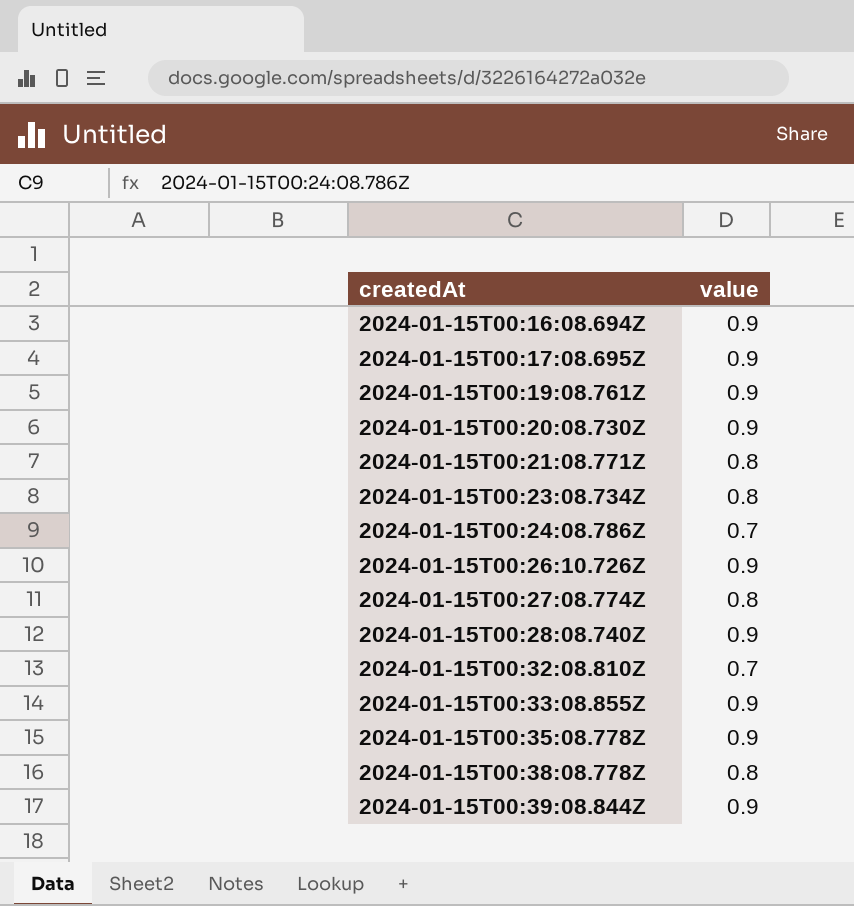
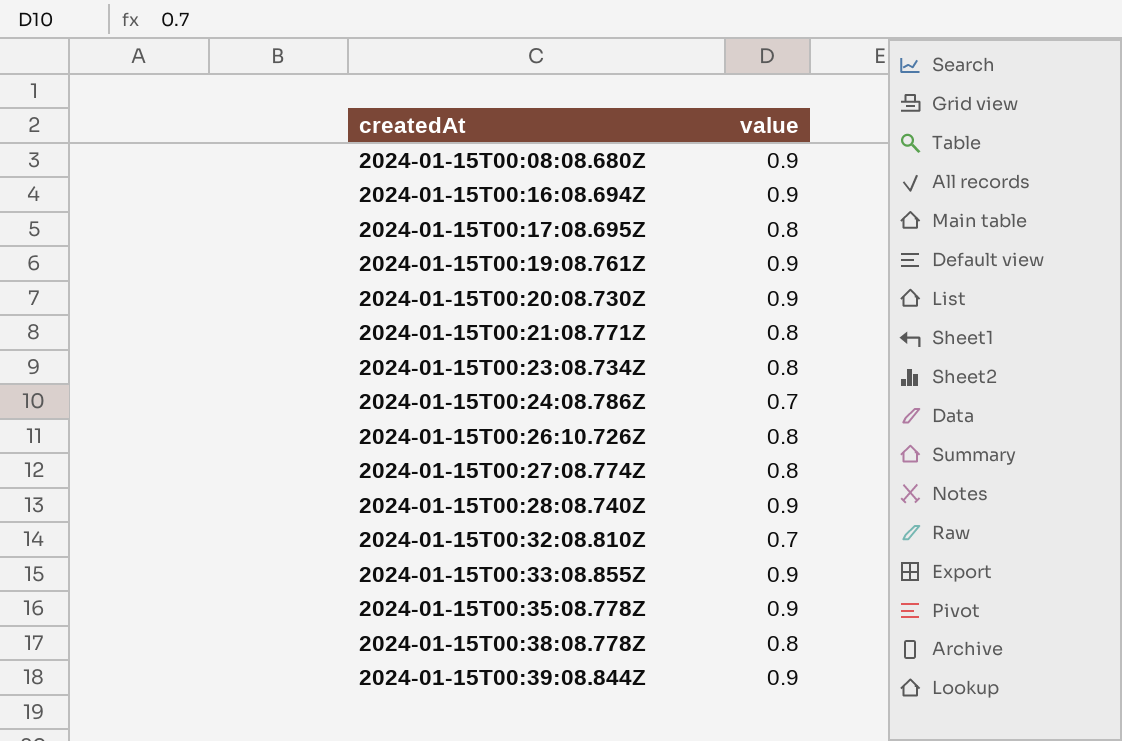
row 2024-01-15T00:08:08.680Z: none -> 0.9
2024-01-15T00:17:08.695Z | value: 0.9 -> 0.8
2024-01-15T00:26:10.726Z | value: 0.9 -> 0.8

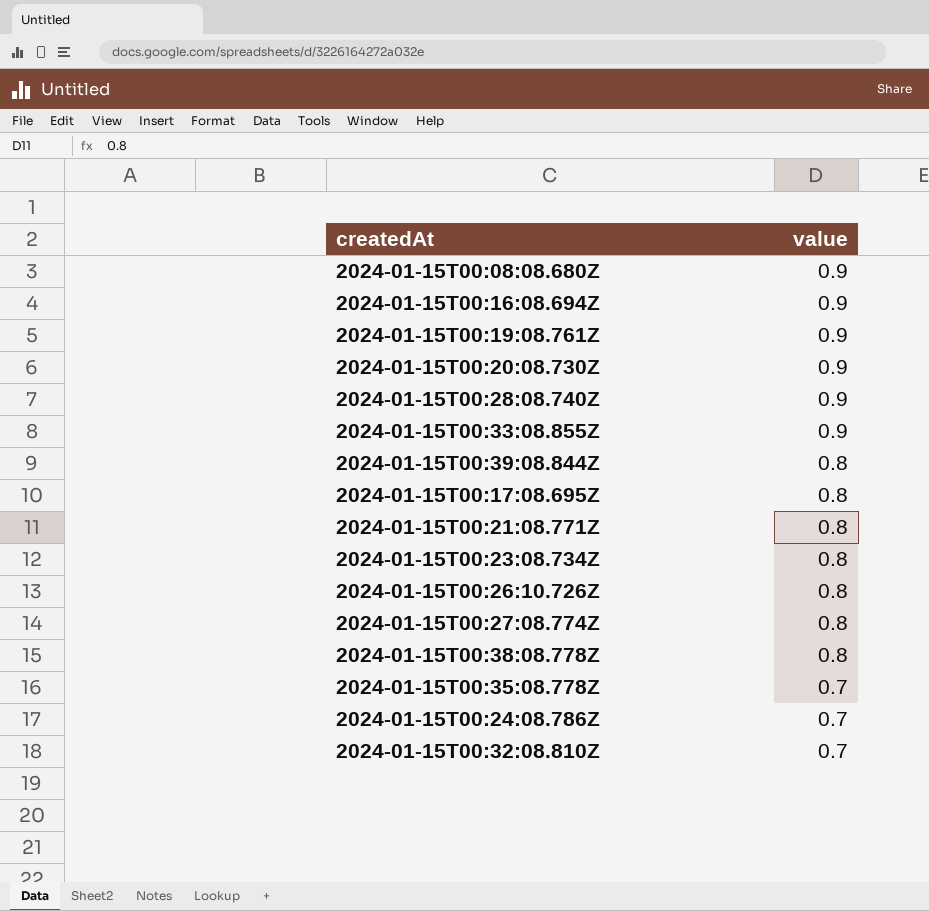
row order: createdAt ascending -> value descending
2024-01-15T00:39:08.844Z | value: 0.9 -> 0.8
2024-01-15T00:35:08.778Z | value: 0.9 -> 0.7

